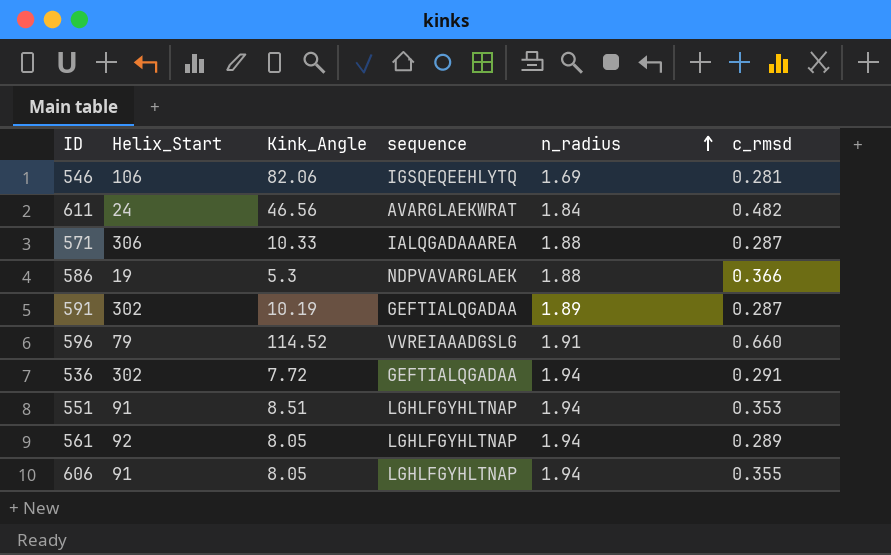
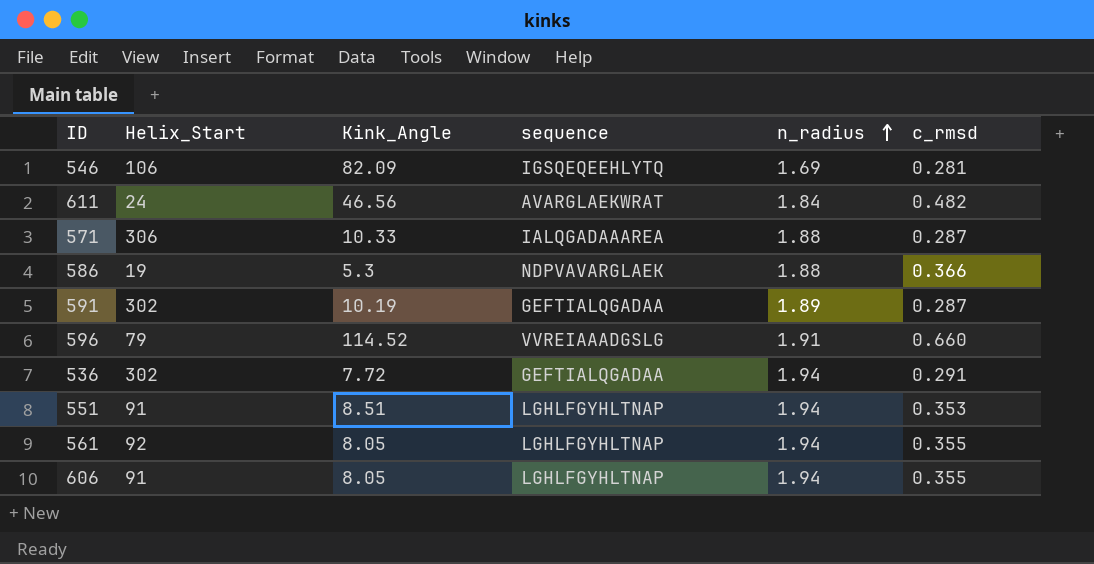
546 | Kink_Angle: 82.06 -> 82.09
561 | c_rmsd: 0.289 -> 0.355

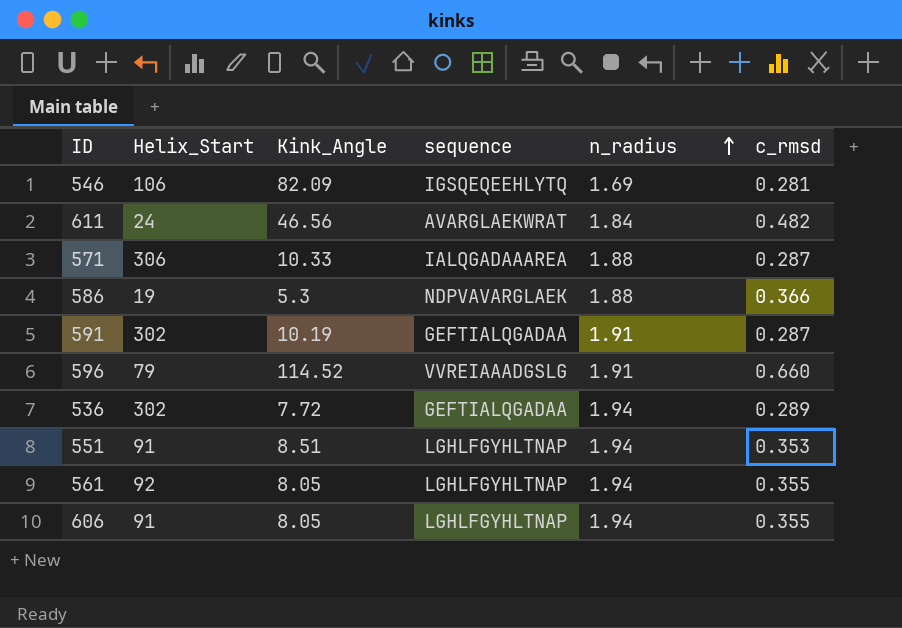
591 | n_radius: 1.89 -> 1.91
536 | c_rmsd: 0.291 -> 0.289

